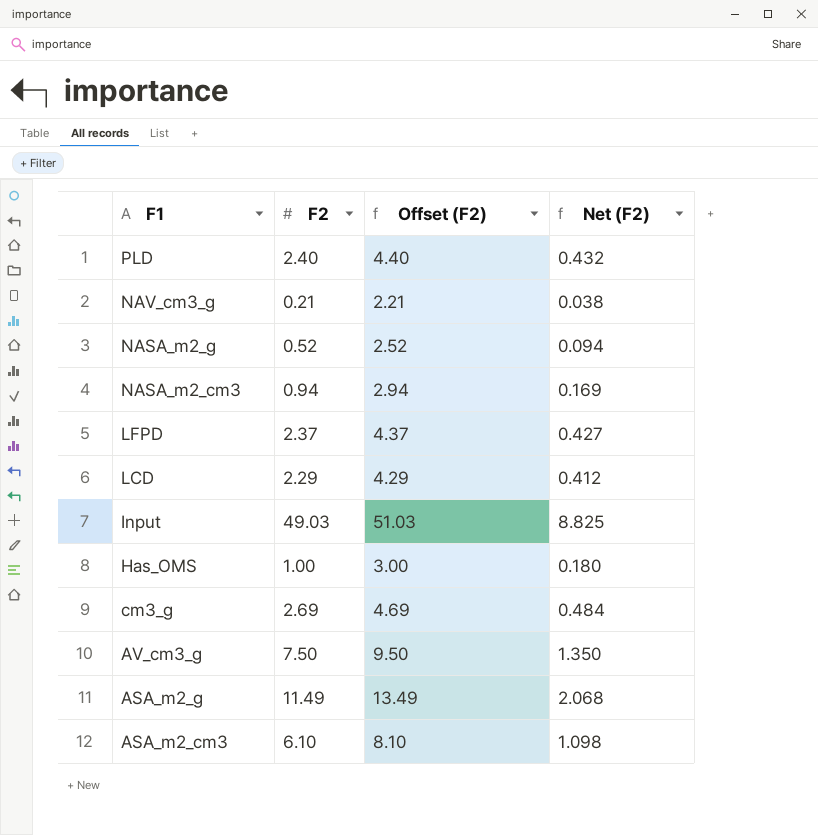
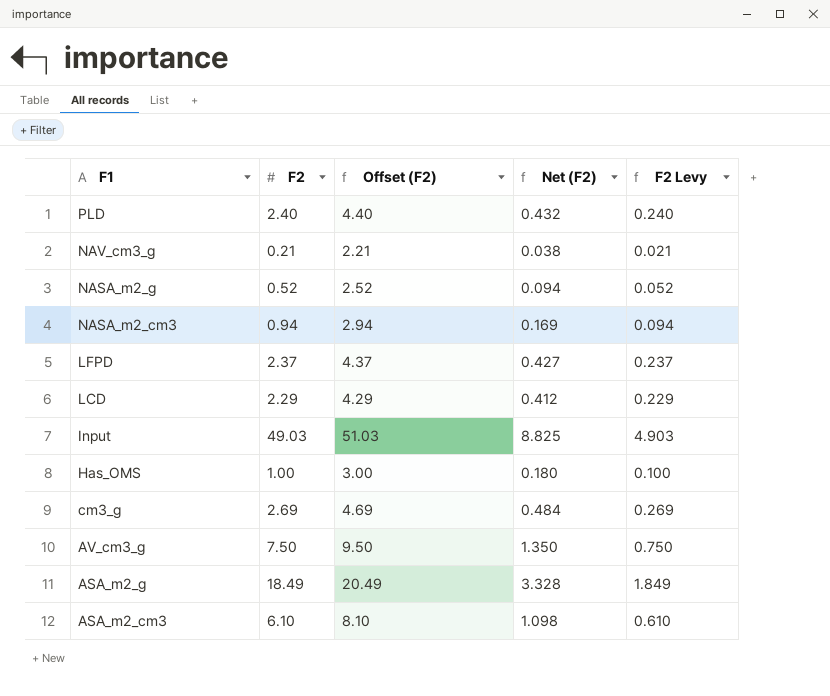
column F2 Levy | formula: none -> [F2] * 0.1
ASA_m2_g | F2: 11.49 -> 18.49
ASA_m2_g | Offset (F2): 13.49 -> 20.49
ASA_m2_g | Net (F2): 2.068 -> 3.328

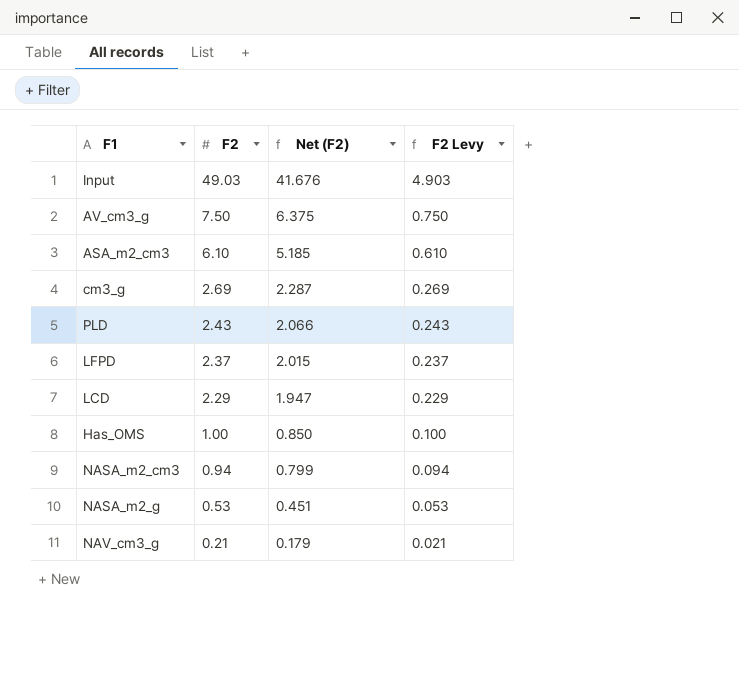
row order: F1 descending -> F2 descending
column Offset (F2) | formula: [F2] + 2 -> none
column Net (F2) | formula: [F2] * 0.18 -> [F2] * 0.85
row ASA_m2_g: 18.49 | 20.49 | 3.328 | 1.849 -> none
PLD | F2: 2.40 -> 2.43
PLD | F2 Levy: 0.240 -> 0.243
NASA_m2_g | F2: 0.52 -> 0.53
NASA_m2_g | F2 Levy: 0.052 -> 0.053

